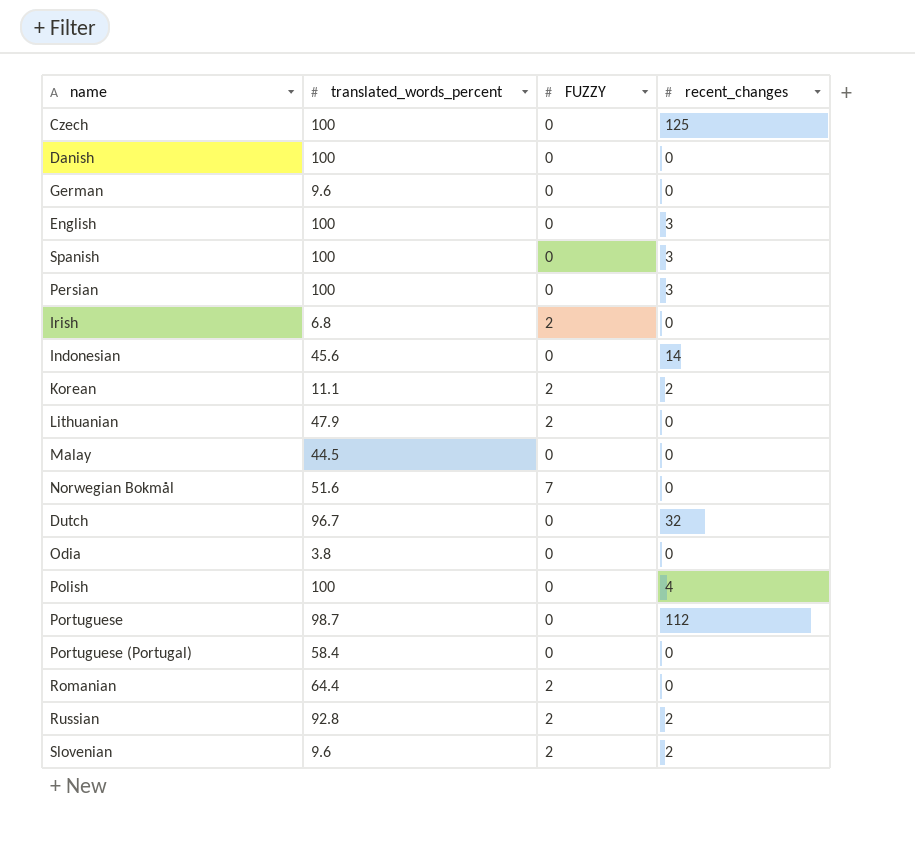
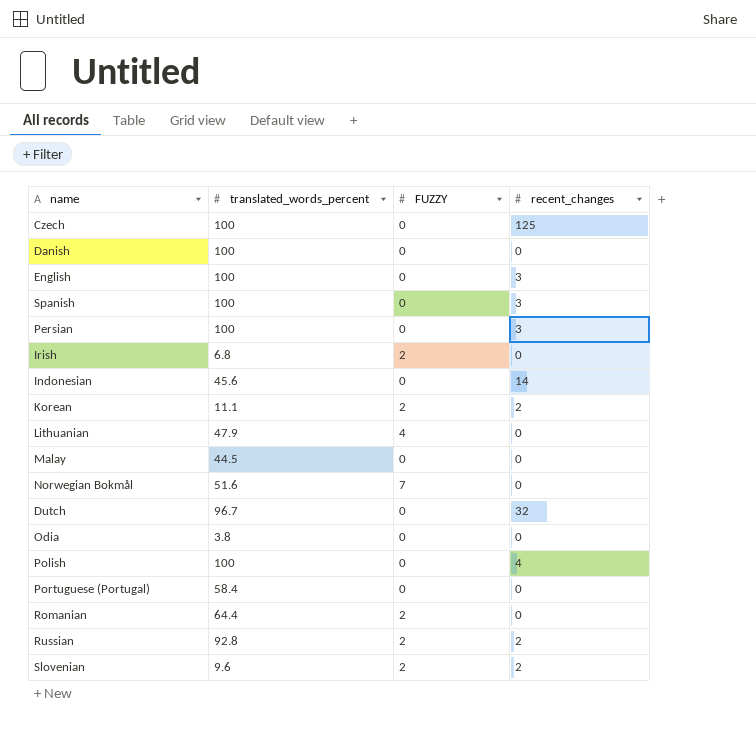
row German: 9.6 | 0 | 0 -> none
row Portuguese: 98.7 | 0 | 112 -> none
Lithuanian | FUZZY: 2 -> 4

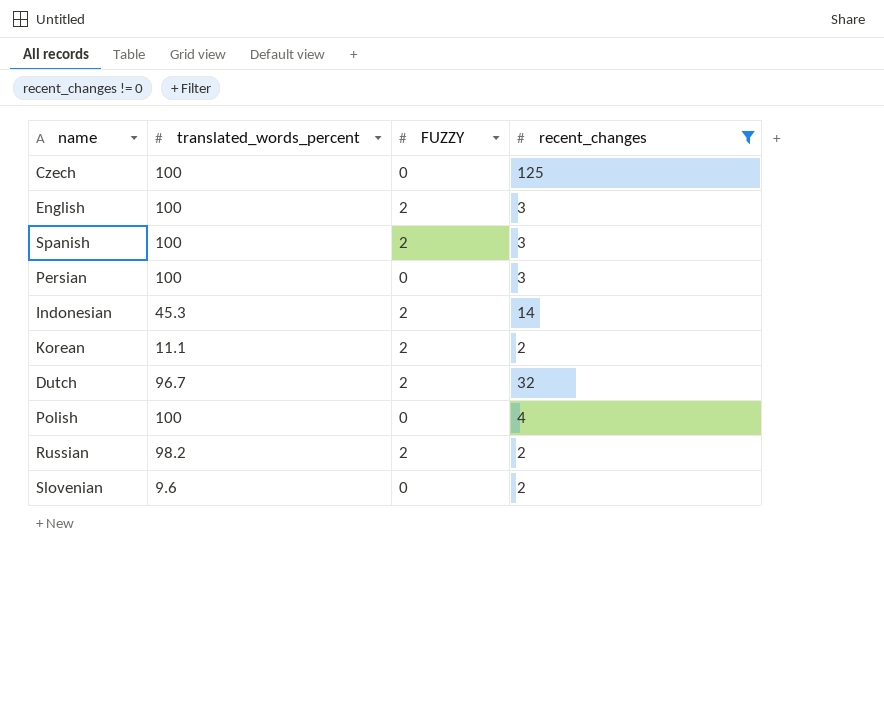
filter: none -> recent_changes != 0
English | FUZZY: 0 -> 2
Spanish | FUZZY: 0 -> 2
Indonesian | translated_words_percent: 45.6 -> 45.3
Indonesian | FUZZY: 0 -> 2
Dutch | FUZZY: 0 -> 2
Russian | translated_words_percent: 92.8 -> 98.2
Slovenian | FUZZY: 2 -> 0

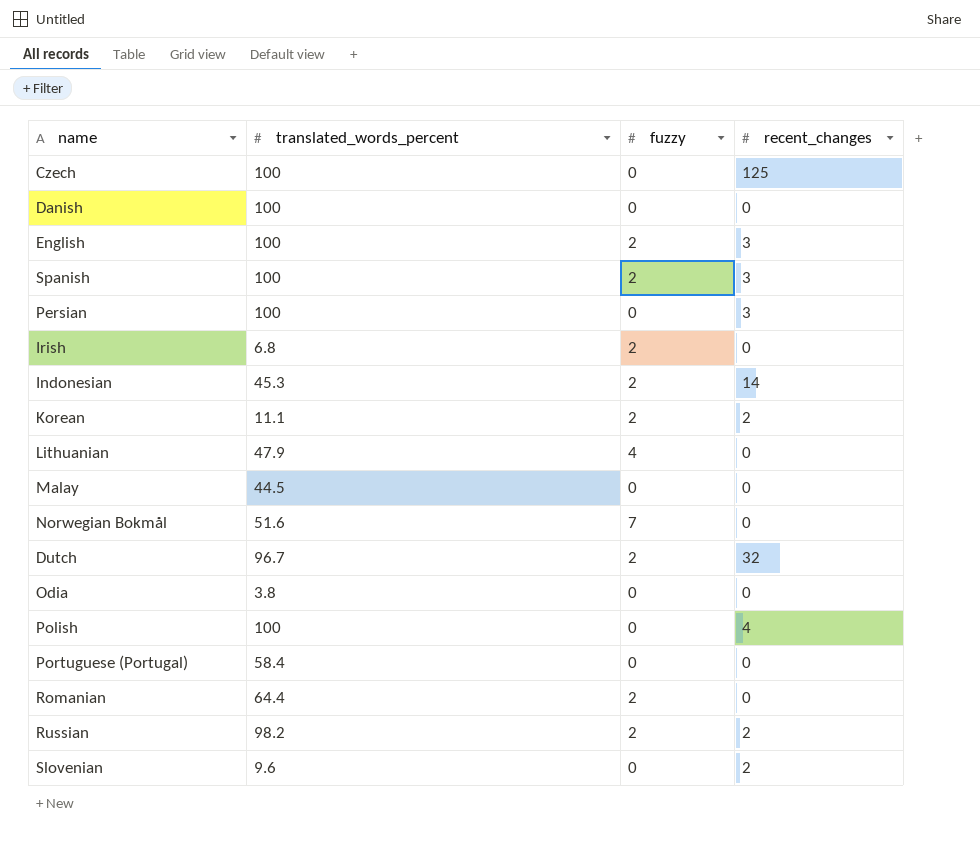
filter: recent_changes != 0 -> none
column name: FUZZY -> fuzzy

